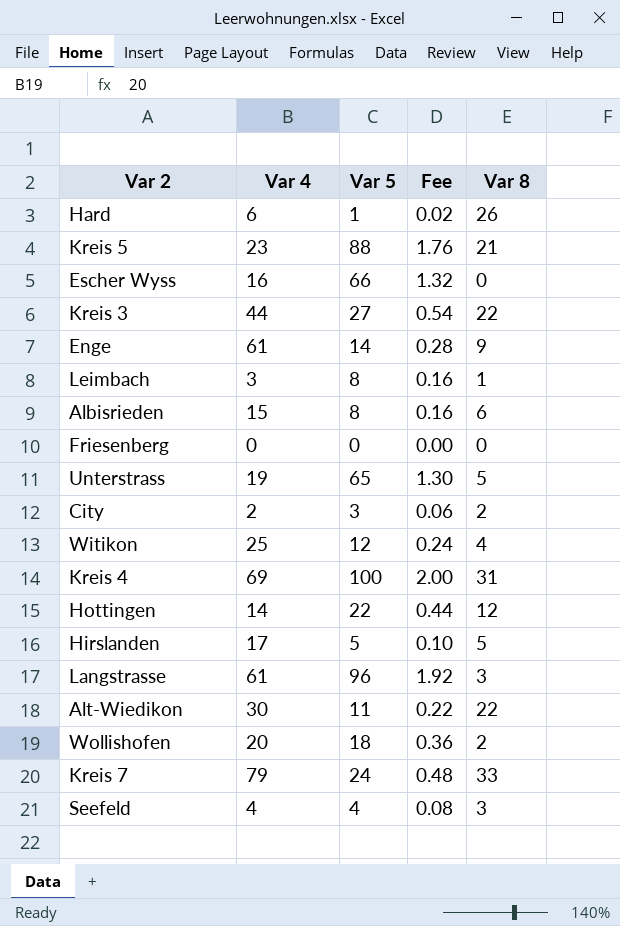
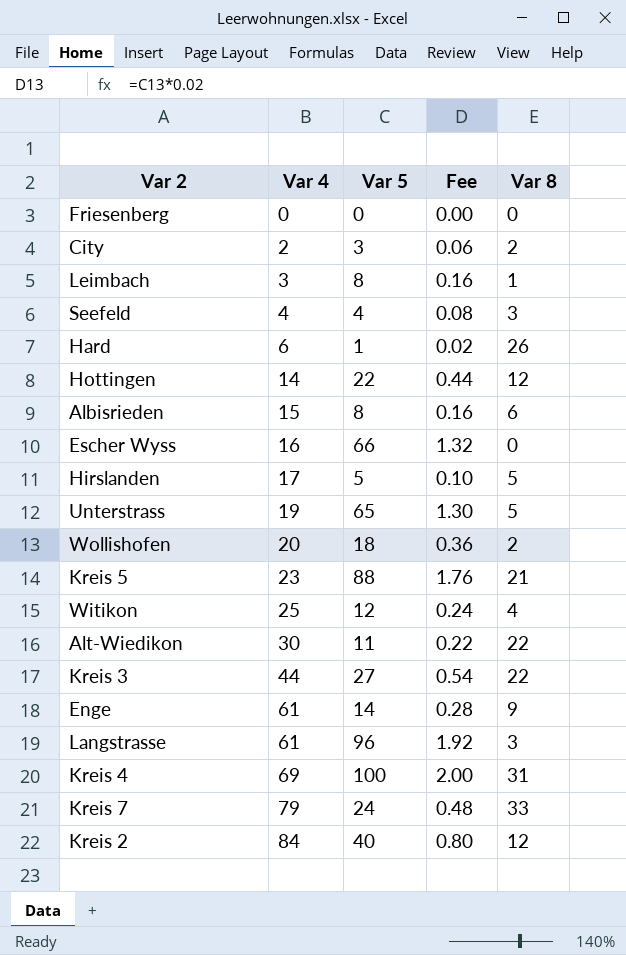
row order: none -> Var 4 ascending
row Kreis 2: none -> 84 | 40 | 0.80 | 12

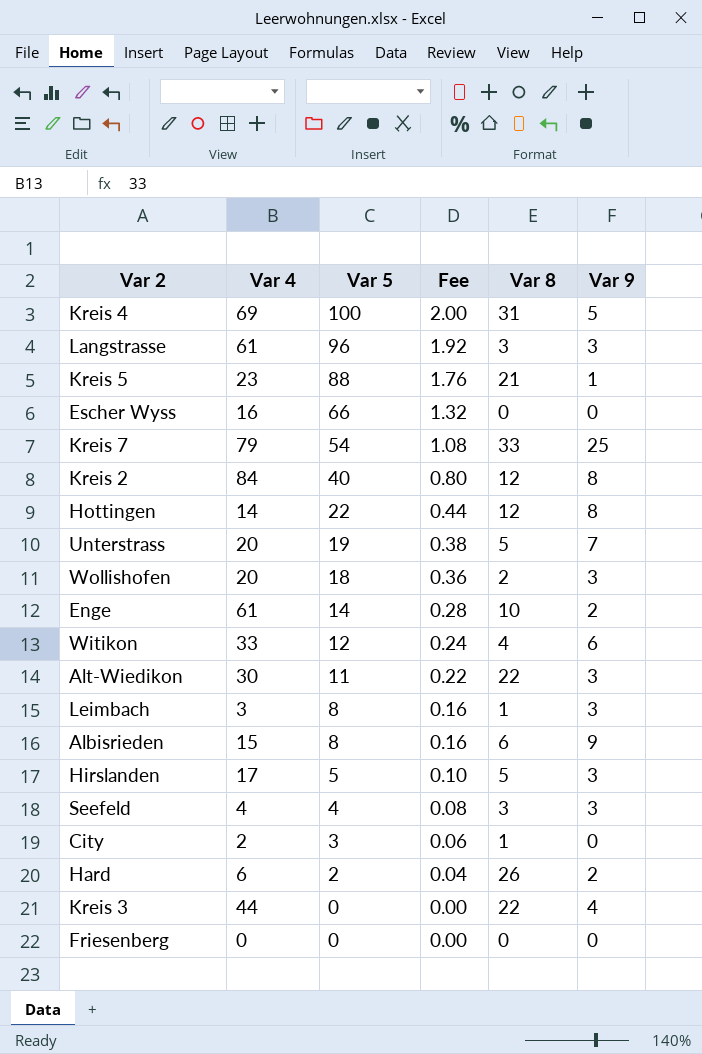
row order: Var 4 ascending -> Var 5 descending
column Var 9 | position: none -> 6
Kreis 7 | Var 5: 24 -> 54
Kreis 7 | Fee: 0.48 -> 1.08
Unterstrass | Var 4: 19 -> 20
Unterstrass | Var 5: 65 -> 19
Unterstrass | Fee: 1.30 -> 0.38
Enge | Var 8: 9 -> 10
Witikon | Var 4: 25 -> 33
City | Var 8: 2 -> 1
Hard | Var 5: 1 -> 2
Hard | Fee: 0.02 -> 0.04
Kreis 3 | Var 5: 27 -> 0
Kreis 3 | Fee: 0.54 -> 0.00

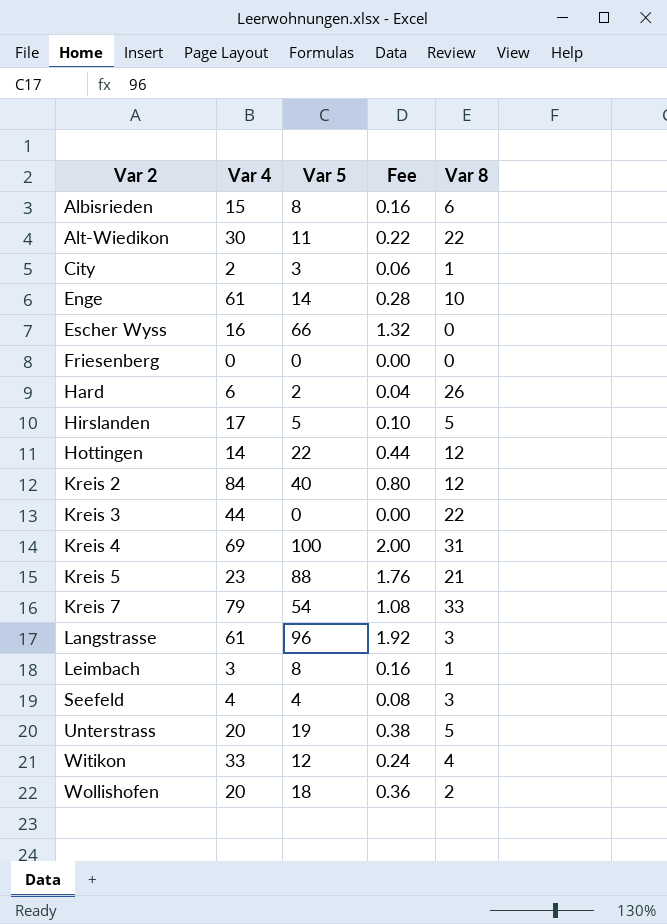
row order: Var 5 descending -> Var 2 ascending
column Var 9 | position: 6 -> none

